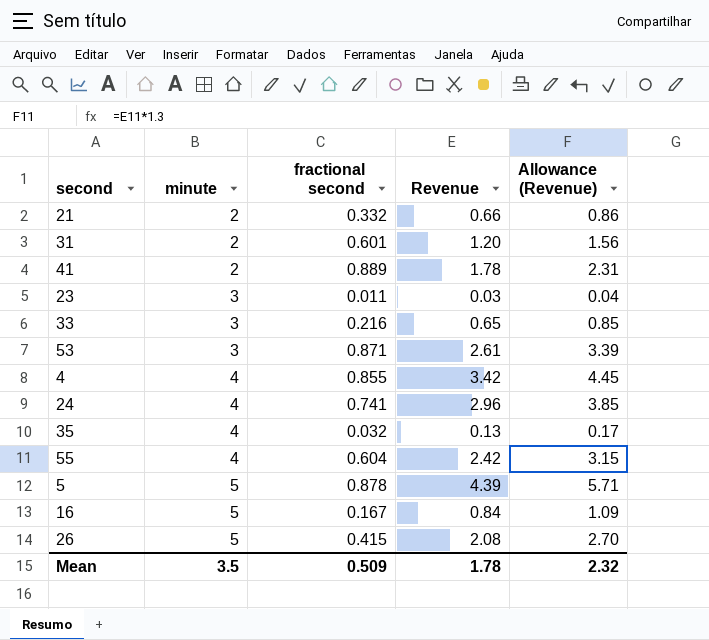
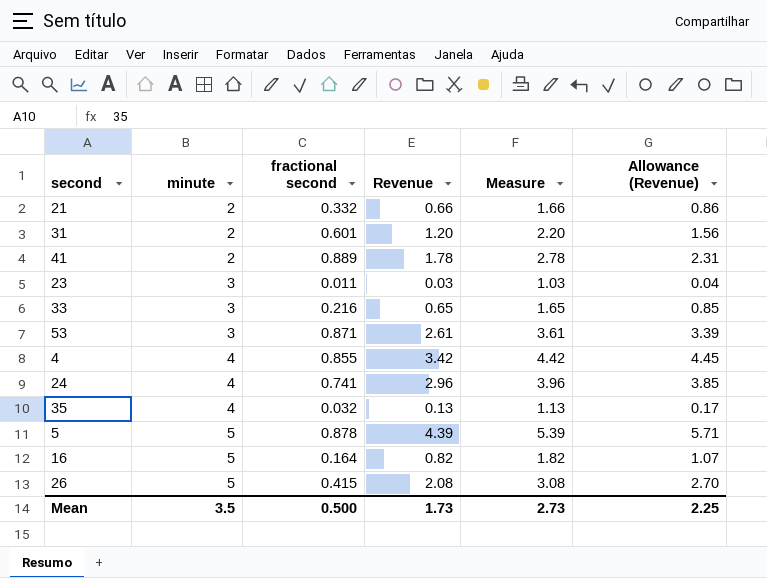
column Measure | formula: none -> [Revenue] + 1
row 55: 4 | 0.604 | 2.42 | 3.15 -> none
16 | fractional second: 0.167 -> 0.164
16 | Revenue: 0.84 -> 0.82
16 | Allowance (Revenue): 1.09 -> 1.07
Mean | fractional second: 0.509 -> 0.500
Mean | Revenue: 1.78 -> 1.73
Mean | Allowance (Revenue): 2.32 -> 2.25

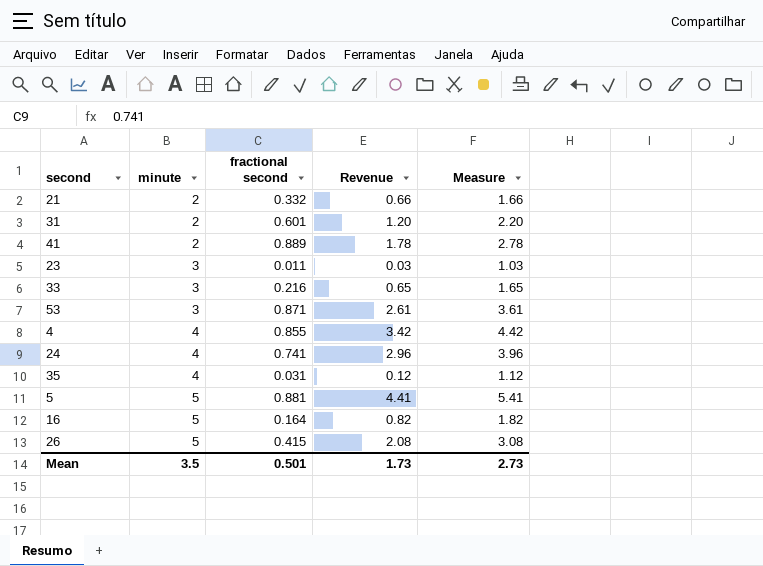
column Allowance (Revenue) | formula: [Revenue] * 1.3 -> none
35 | fractional second: 0.032 -> 0.031
35 | Revenue: 0.13 -> 0.12
35 | Measure: 1.13 -> 1.12
5 | fractional second: 0.878 -> 0.881
5 | Revenue: 4.39 -> 4.41
5 | Measure: 5.39 -> 5.41
Mean | fractional second: 0.500 -> 0.501

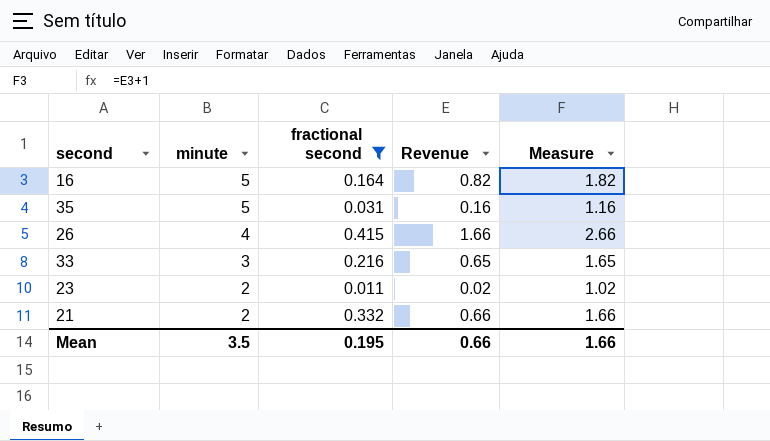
filter: none -> fractional second <= 0.415
row order: minute ascending -> minute descending
35 | minute: 4 -> 5
35 | Revenue: 0.12 -> 0.16
35 | Measure: 1.12 -> 1.16
26 | minute: 5 -> 4
26 | Revenue: 2.08 -> 1.66
26 | Measure: 3.08 -> 2.66
23 | minute: 3 -> 2
23 | Revenue: 0.03 -> 0.02
23 | Measure: 1.03 -> 1.02
Mean | fractional second: 0.501 -> 0.195
Mean | Revenue: 1.73 -> 0.66
Mean | Measure: 2.73 -> 1.66

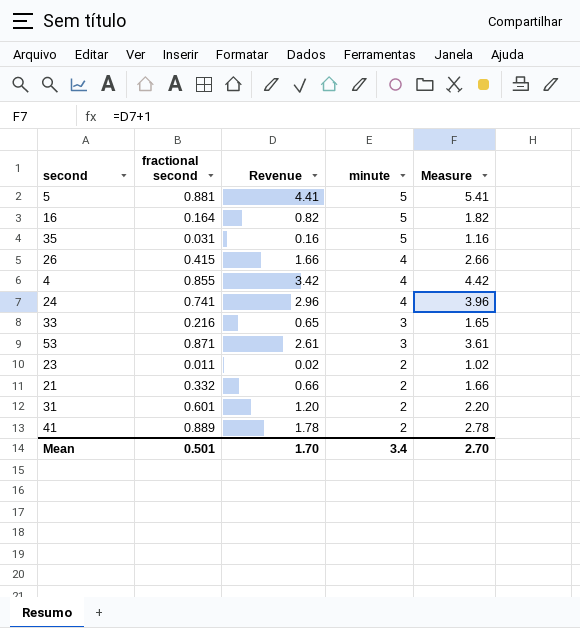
filter: fractional second <= 0.415 -> none
column minute | position: 2 -> 4
Mean | fractional second: 0.195 -> 0.501
Mean | Revenue: 0.66 -> 1.70
Mean | minute: 3.5 -> 3.4
Mean | Measure: 1.66 -> 2.70

